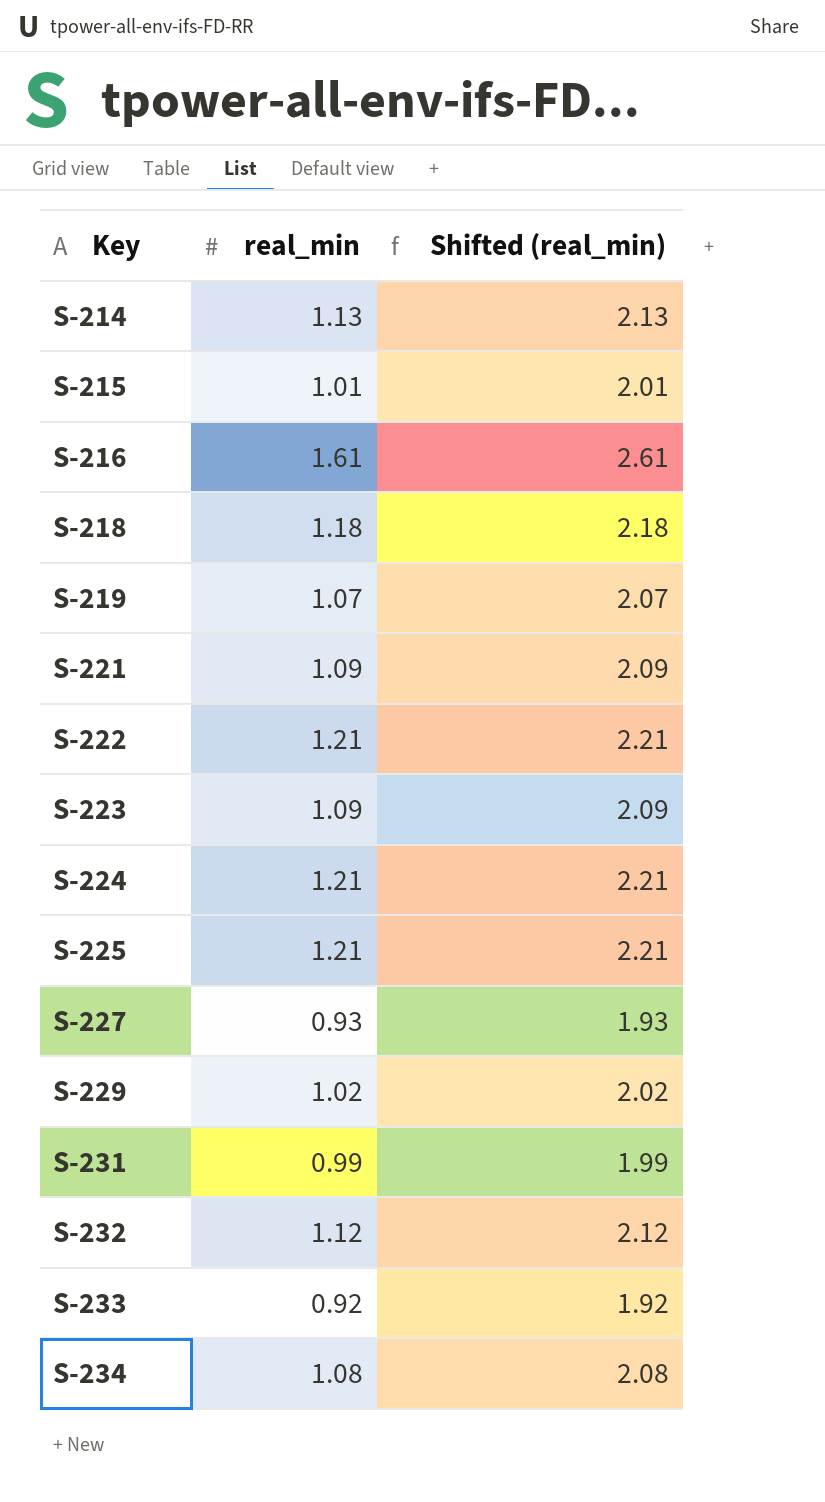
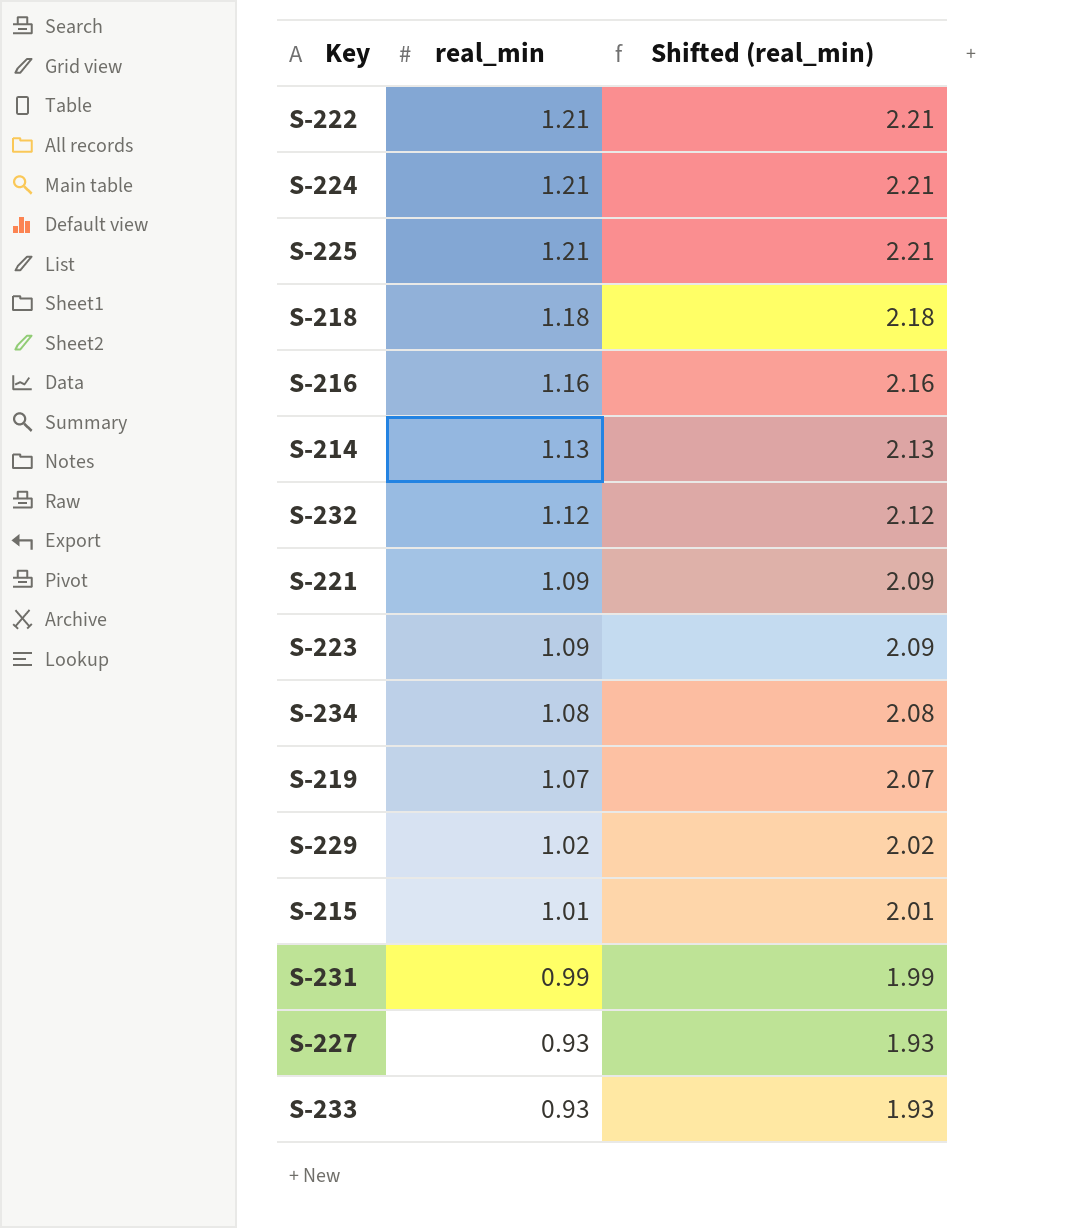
row order: Key ascending -> real_min descending
S-216 | real_min: 1.61 -> 1.16
S-216 | Shifted (real_min): 2.61 -> 2.16
S-233 | real_min: 0.92 -> 0.93
S-233 | Shifted (real_min): 1.92 -> 1.93

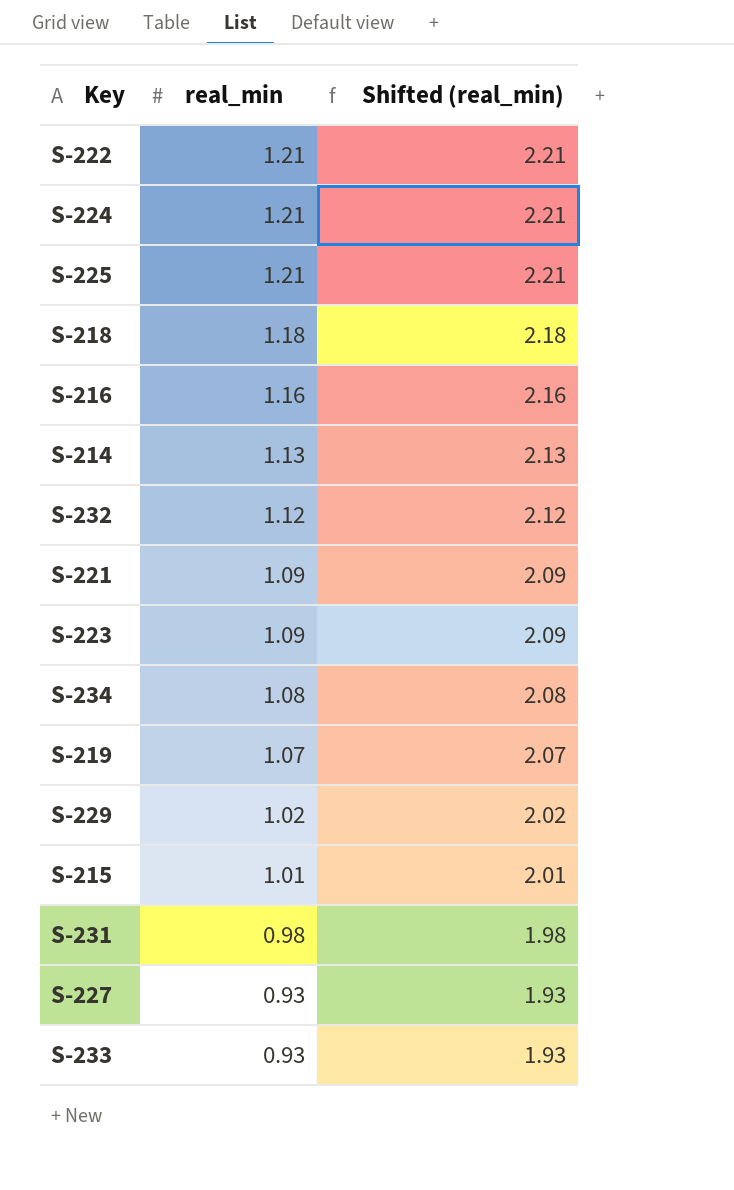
S-231 | real_min: 0.99 -> 0.98
S-231 | Shifted (real_min): 1.99 -> 1.98

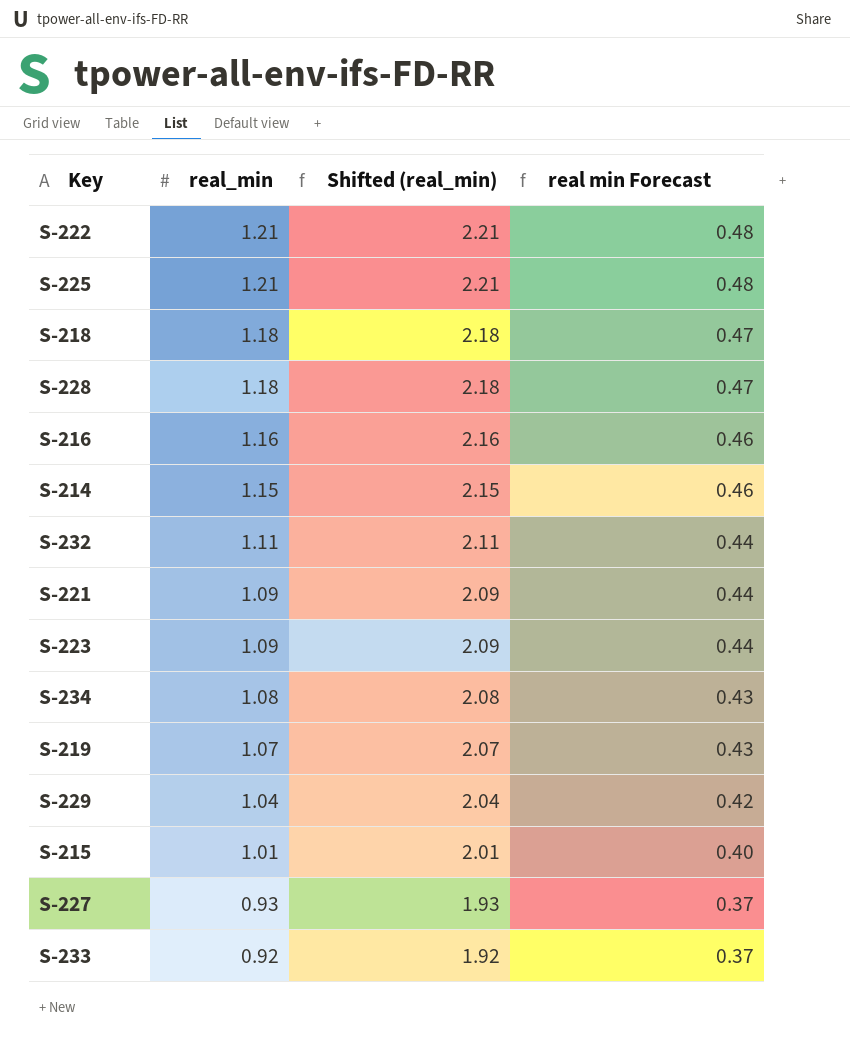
column real min Forecast | formula: none -> [real_min] * 0.4
row S-224: 1.21 | 2.21 -> none
row S-231: 0.98 | 1.98 -> none
row S-228: none -> 1.18 | 2.18 | 0.47
S-214 | real_min: 1.13 -> 1.15
S-214 | Shifted (real_min): 2.13 -> 2.15
S-232 | real_min: 1.12 -> 1.11
S-232 | Shifted (real_min): 2.12 -> 2.11
S-229 | real_min: 1.02 -> 1.04
S-229 | Shifted (real_min): 2.02 -> 2.04
S-233 | real_min: 0.93 -> 0.92
S-233 | Shifted (real_min): 1.93 -> 1.92

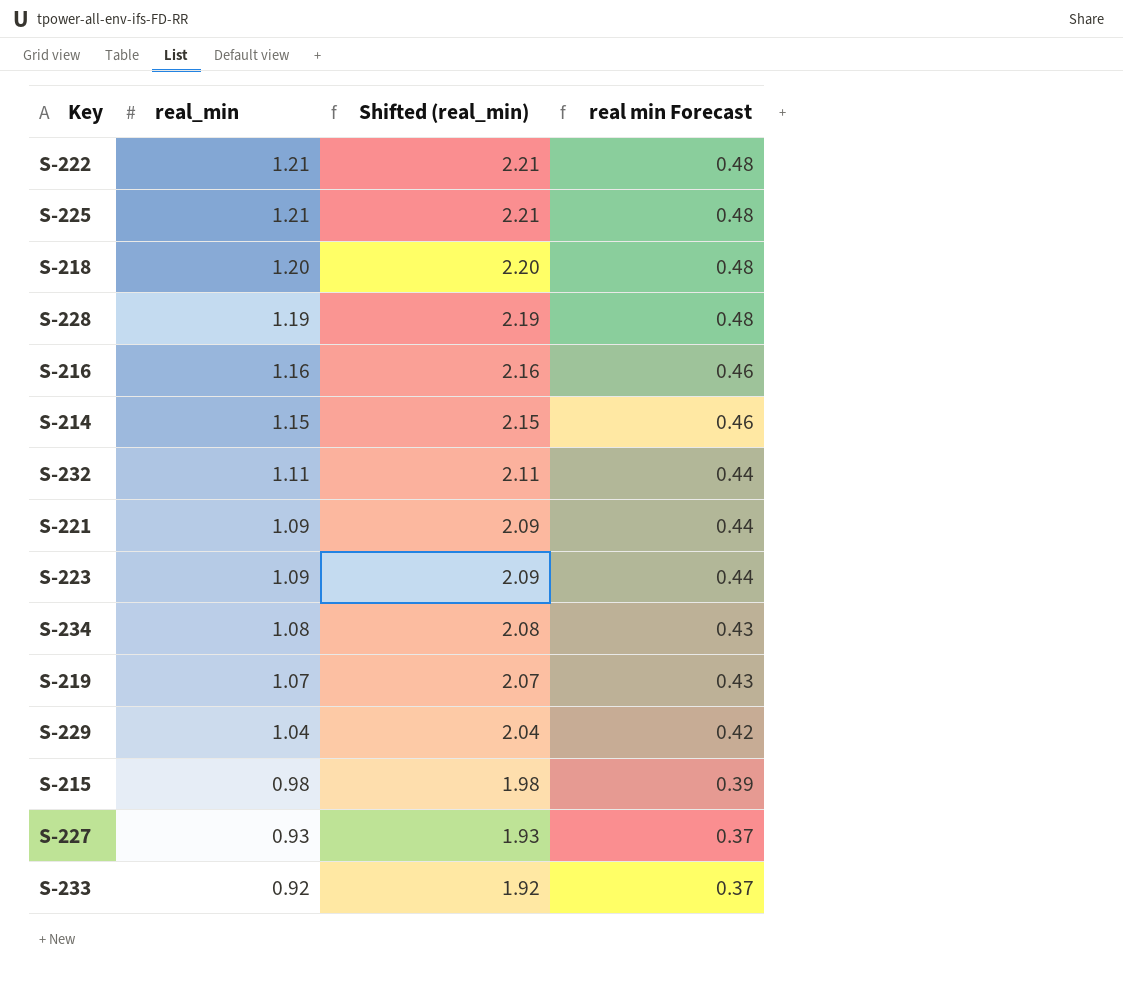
S-218 | real_min: 1.18 -> 1.20
S-218 | Shifted (real_min): 2.18 -> 2.20
S-218 | real min Forecast: 0.47 -> 0.48
S-228 | real_min: 1.18 -> 1.19
S-228 | Shifted (real_min): 2.18 -> 2.19
S-228 | real min Forecast: 0.47 -> 0.48
S-215 | real_min: 1.01 -> 0.98
S-215 | Shifted (real_min): 2.01 -> 1.98
S-215 | real min Forecast: 0.40 -> 0.39

